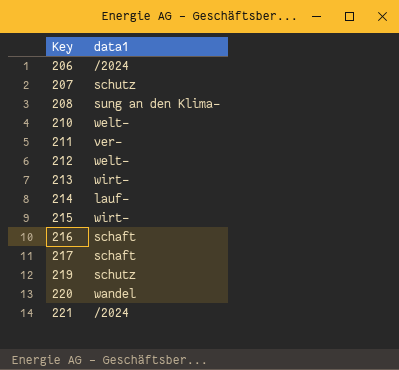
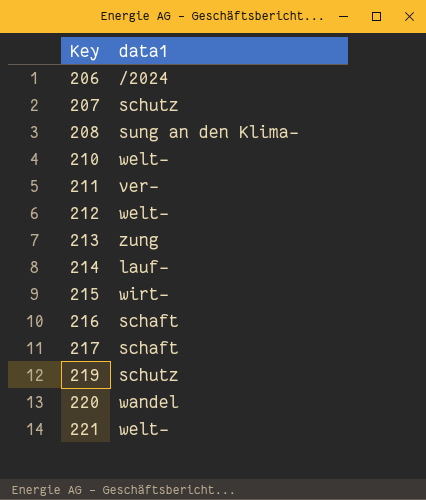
213 | data1: wirt- -> zung
221 | data1: /2024 -> welt-

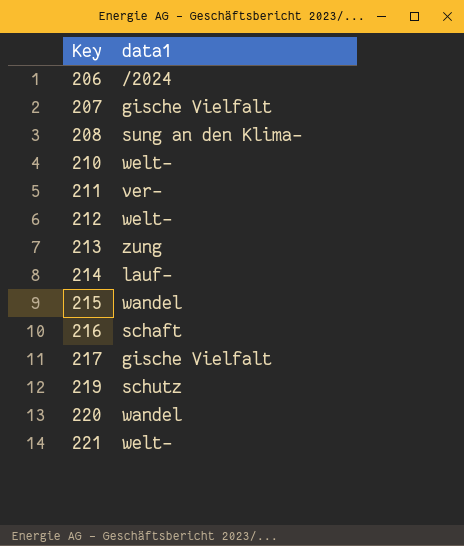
207 | data1: schutz -> gische Vielfalt
215 | data1: wirt- -> wandel
217 | data1: schaft -> gische Vielfalt

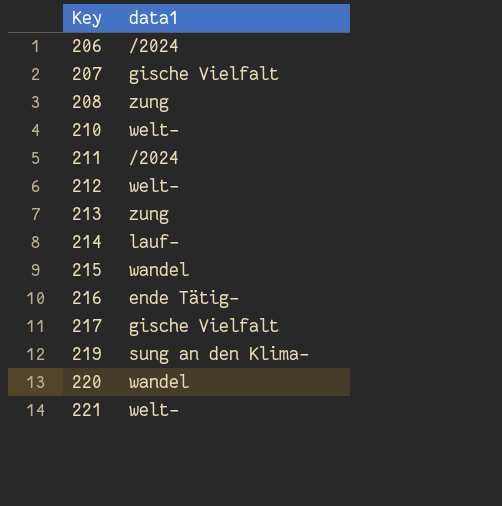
208 | data1: sung an den Klima- -> zung
211 | data1: ver- -> /2024
216 | data1: schaft -> ende Tätig-
219 | data1: schutz -> sung an den Klima-

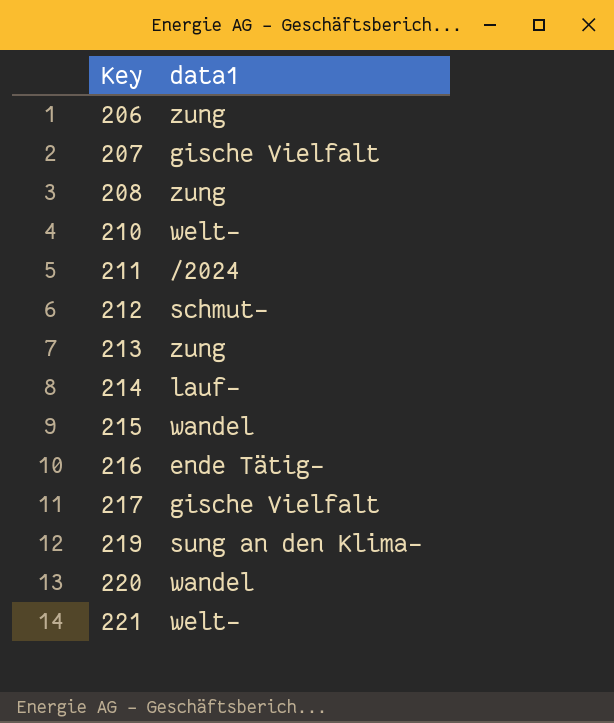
206 | data1: /2024 -> zung
212 | data1: welt- -> schmut-

